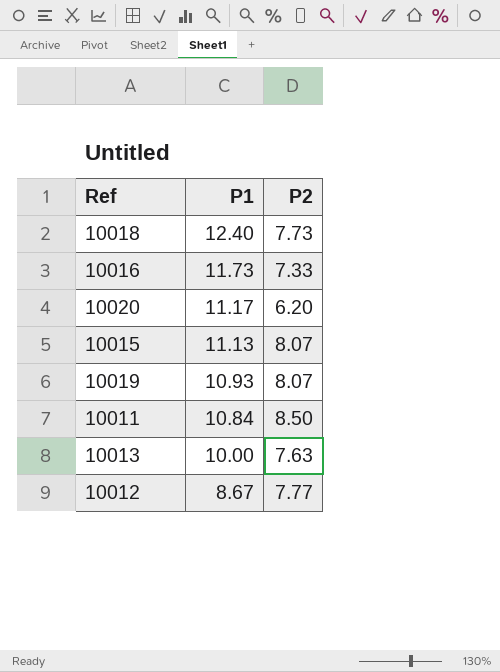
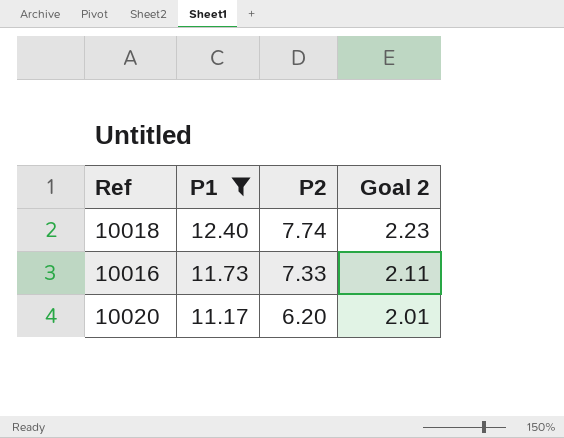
filter: none -> P1 >= 11.17
column Goal 2 | formula: none -> [P1] * 0.18
10018 | P2: 7.73 -> 7.74

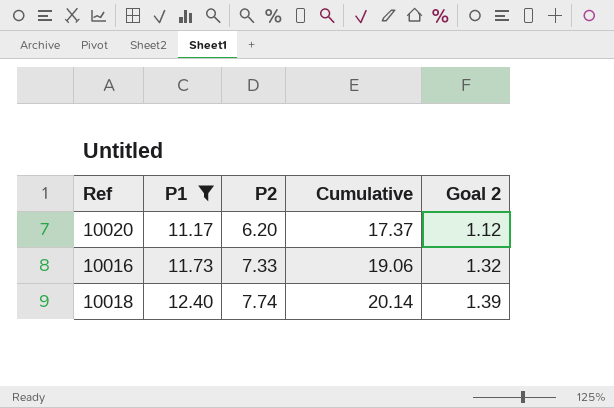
row order: P1 descending -> P1 ascending
column Cumulative | formula: none -> [P1] + [P2]
column Goal 2 | formula: [P1] * 0.18 -> [P2] * 0.18

